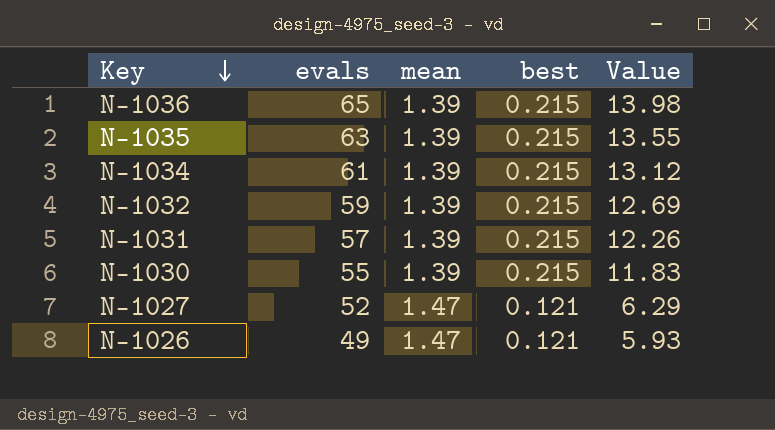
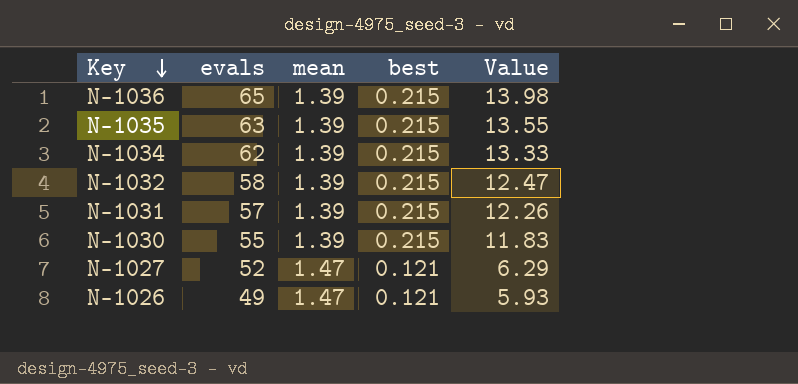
N-1034 | evals: 61 -> 62
N-1034 | Value: 13.12 -> 13.33
N-1032 | evals: 59 -> 58
N-1032 | Value: 12.69 -> 12.47

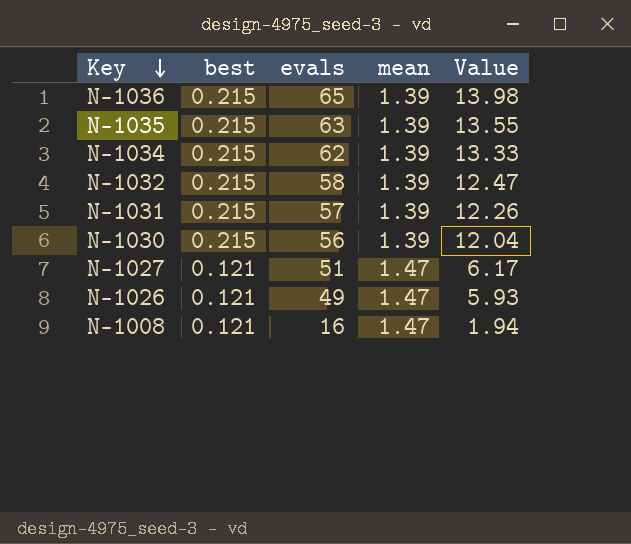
column best | position: 4 -> 2
N-1030 | evals: 55 -> 56
N-1030 | Value: 11.83 -> 12.04
N-1027 | evals: 52 -> 51
N-1027 | Value: 6.29 -> 6.17
row N-1008: none -> 0.121 | 16 | 1.47 | 1.94

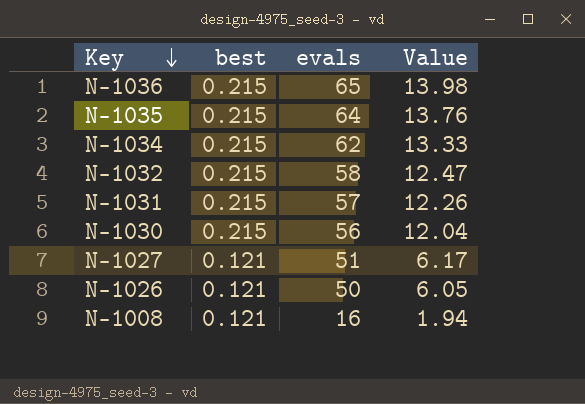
column mean | position: 4 -> none
N-1035 | evals: 63 -> 64
N-1035 | Value: 13.55 -> 13.76
N-1026 | evals: 49 -> 50
N-1026 | Value: 5.93 -> 6.05

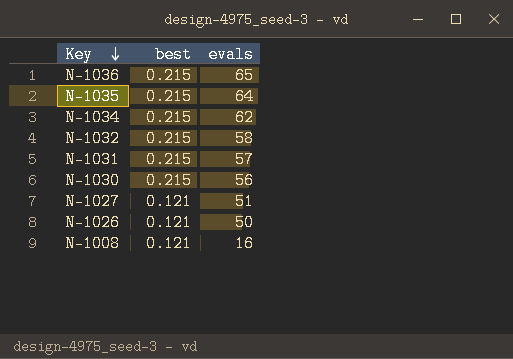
column Value | formula: [best] * [evals] -> none

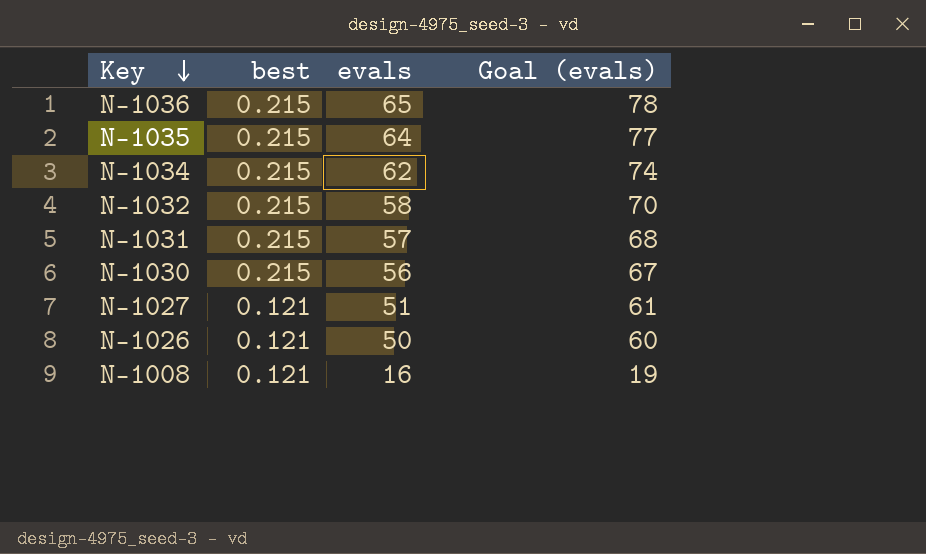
column Goal (evals) | formula: none -> [evals] * 1.2

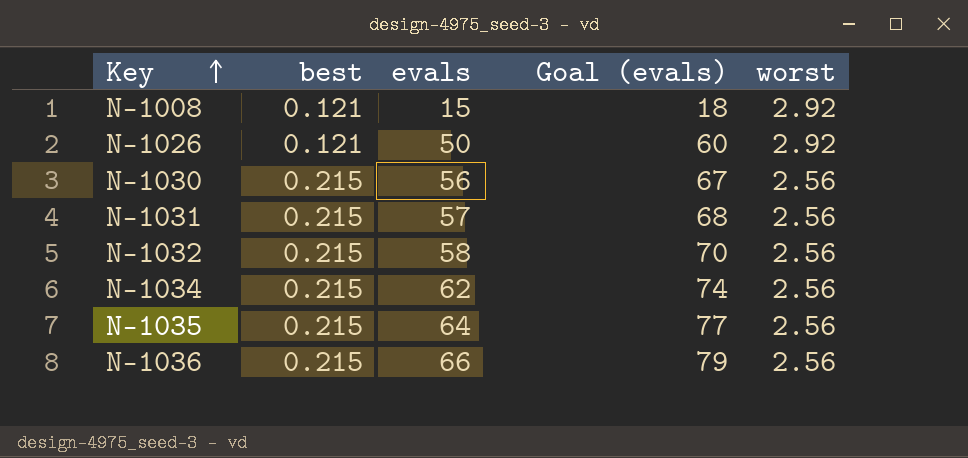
row order: Key descending -> Key ascending
column worst | position: none -> 5
row N-1027: 0.121 | 51 | 61 -> none
N-1008 | evals: 16 -> 15
N-1008 | Goal (evals): 19 -> 18
N-1036 | evals: 65 -> 66
N-1036 | Goal (evals): 78 -> 79

